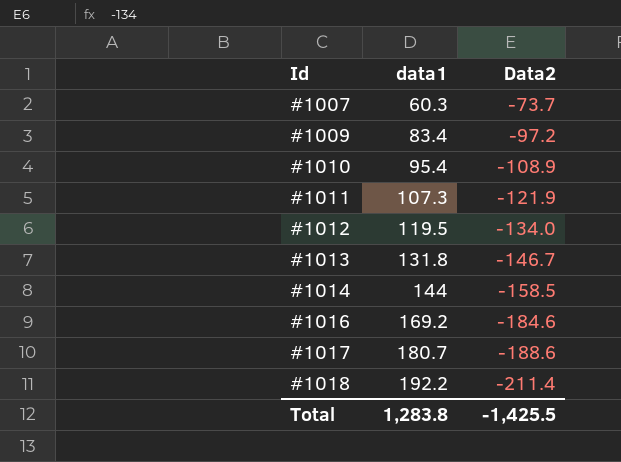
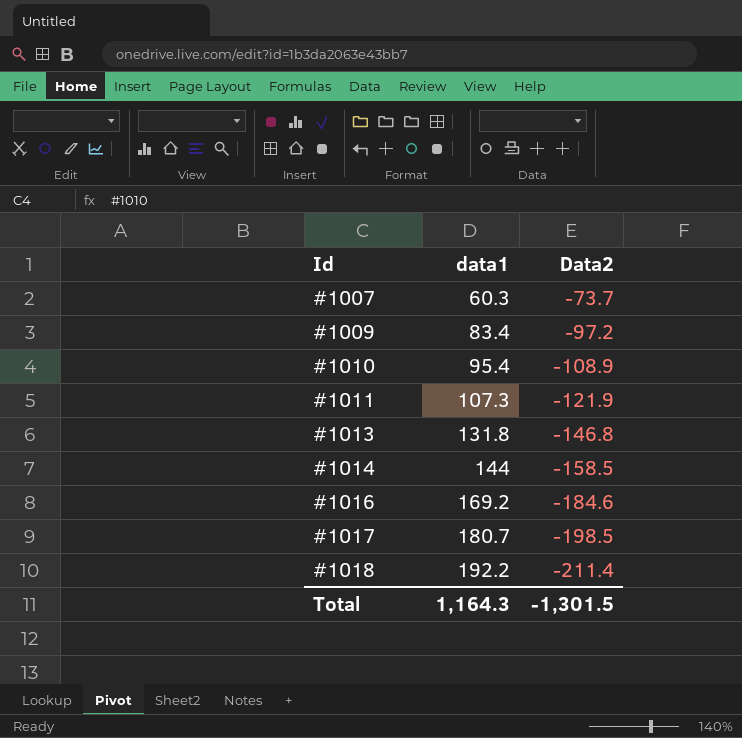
row #1012: 119.5 | -134.0 -> none
#1013 | Data2: -146.7 -> -146.8
#1017 | Data2: -188.6 -> -198.5
Total | data1: 1,283.8 -> 1,164.3
Total | Data2: -1,425.5 -> -1,301.5

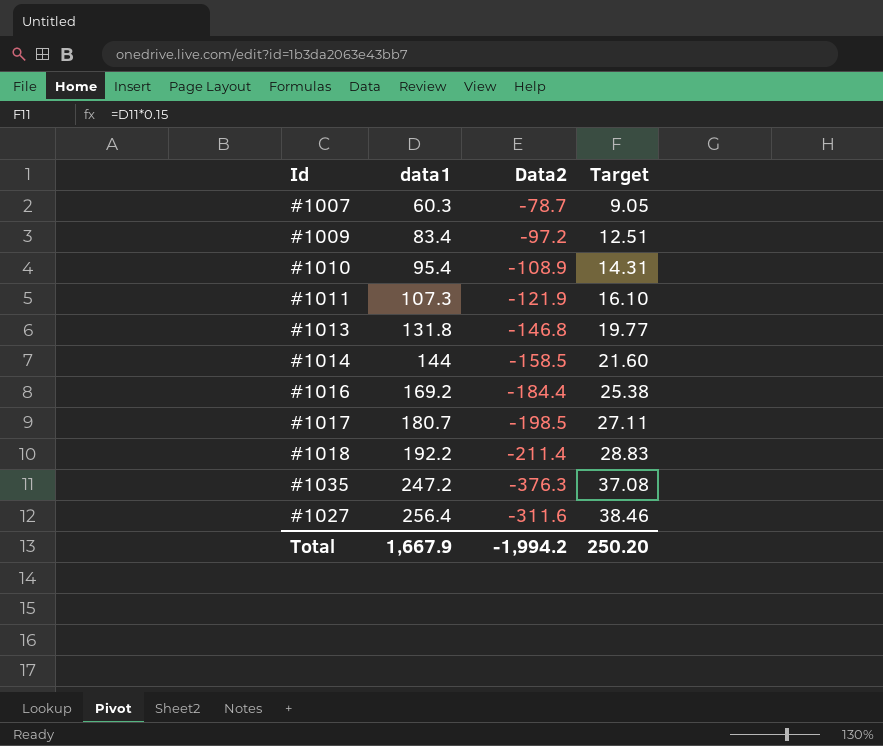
column Target | formula: none -> [data1] * 0.15
#1007 | Data2: -73.7 -> -78.7
#1016 | Data2: -184.6 -> -184.4
row #1035: none -> 247.2 | -376.3 | 37.08
row #1027: none -> 256.4 | -311.6 | 38.46
Total | data1: 1,164.3 -> 1,667.9
Total | Data2: -1,301.5 -> -1,994.2

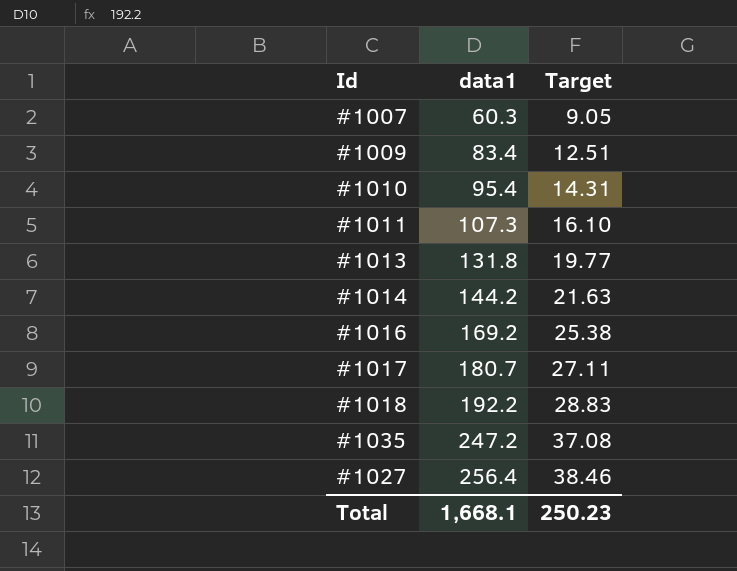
column Data2 | position: 3 -> none
#1014 | data1: 144 -> 144.2
#1014 | Target: 21.60 -> 21.63
Total | data1: 1,667.9 -> 1,668.1
Total | Target: 250.20 -> 250.23

